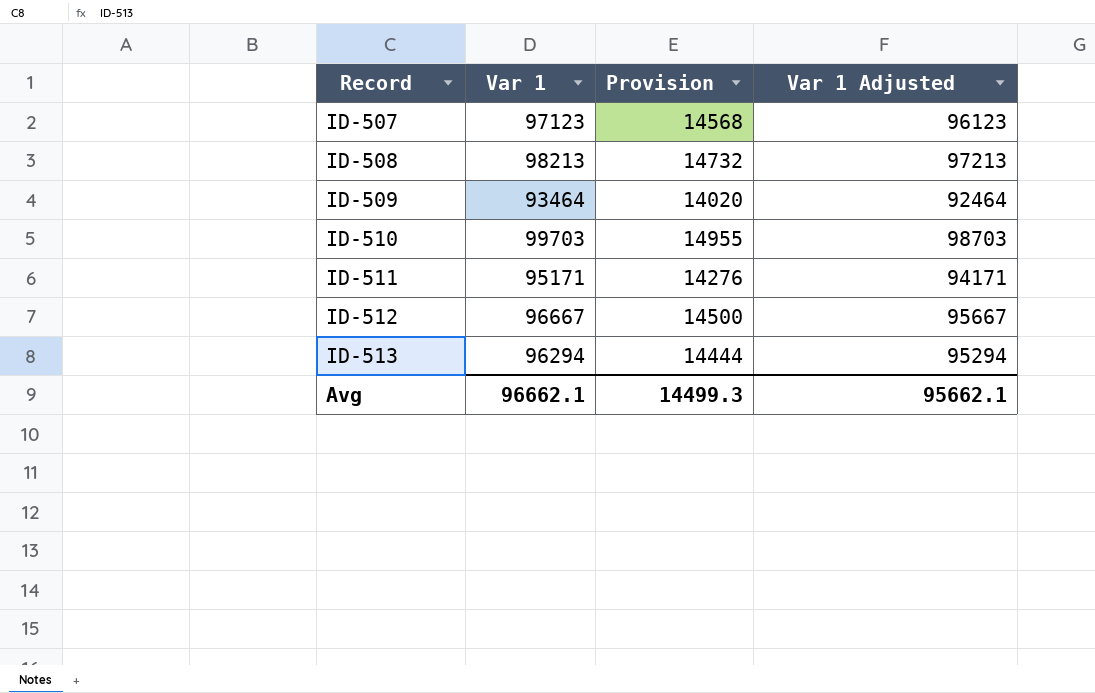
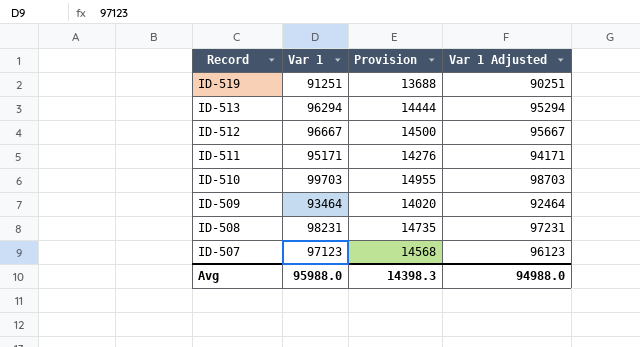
row order: Record ascending -> Record descending
row ID-519: none -> 91251 | 13688 | 90251
ID-508 | Var 1: 98213 -> 98231
ID-508 | Provision: 14732 -> 14735
ID-508 | Var 1 Adjusted: 97213 -> 97231
Avg | Var 1: 96662.1 -> 95988.0
Avg | Provision: 14499.3 -> 14398.3
Avg | Var 1 Adjusted: 95662.1 -> 94988.0

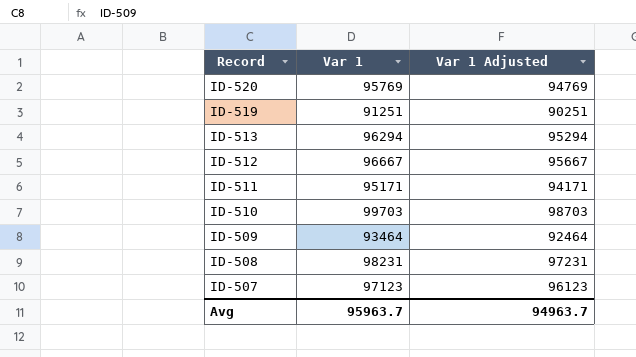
column Provision | formula: [Var 1] * 0.15 -> none
row ID-520: none -> 95769 | 94769
Avg | Var 1: 95988.0 -> 95963.7
Avg | Var 1 Adjusted: 94988.0 -> 94963.7

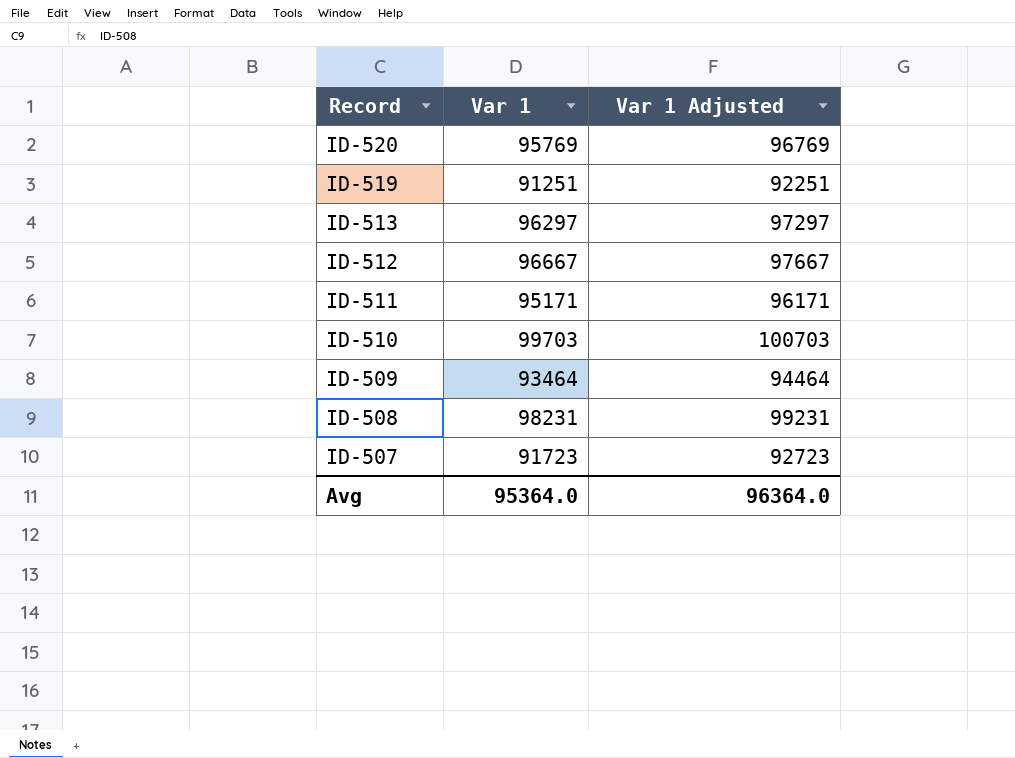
column Var 1 Adjusted | formula: [Var 1] - 1000 -> [Var 1] + 1000
ID-513 | Var 1: 96294 -> 96297
ID-507 | Var 1: 97123 -> 91723
Avg | Var 1: 95963.7 -> 95364.0
Avg | Var 1 Adjusted: 94963.7 -> 96364.0

